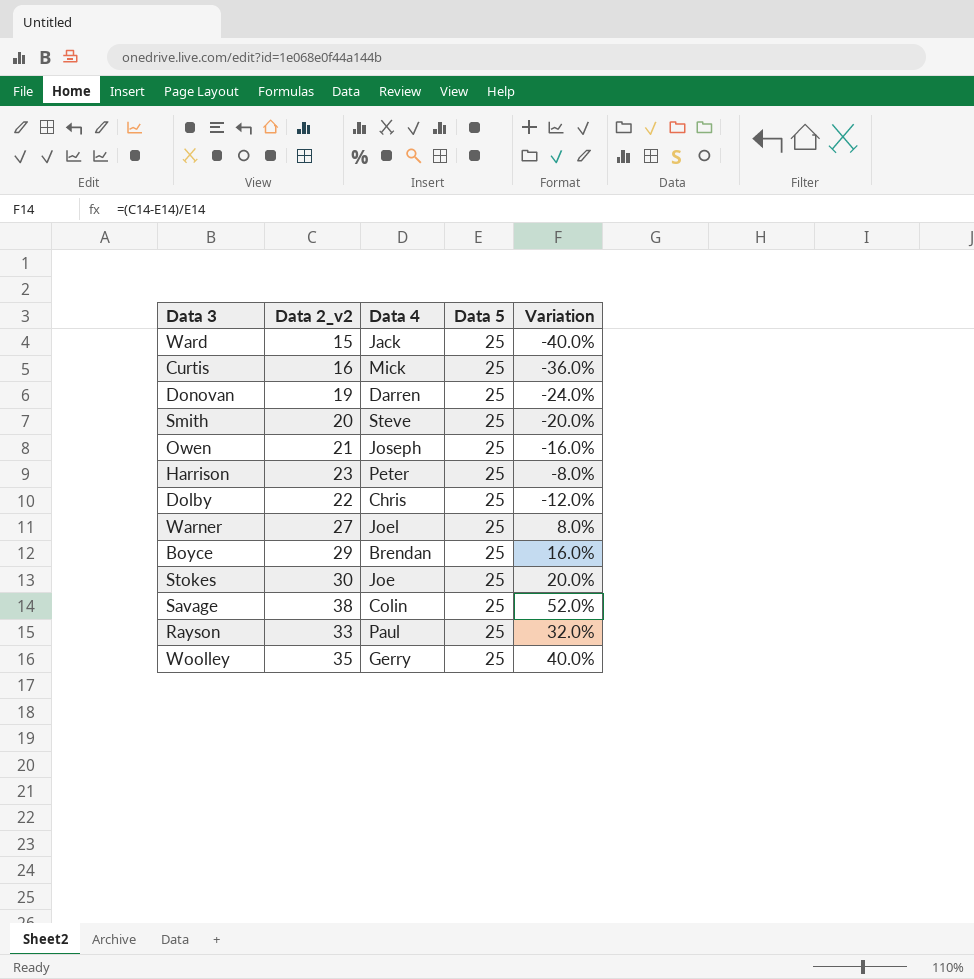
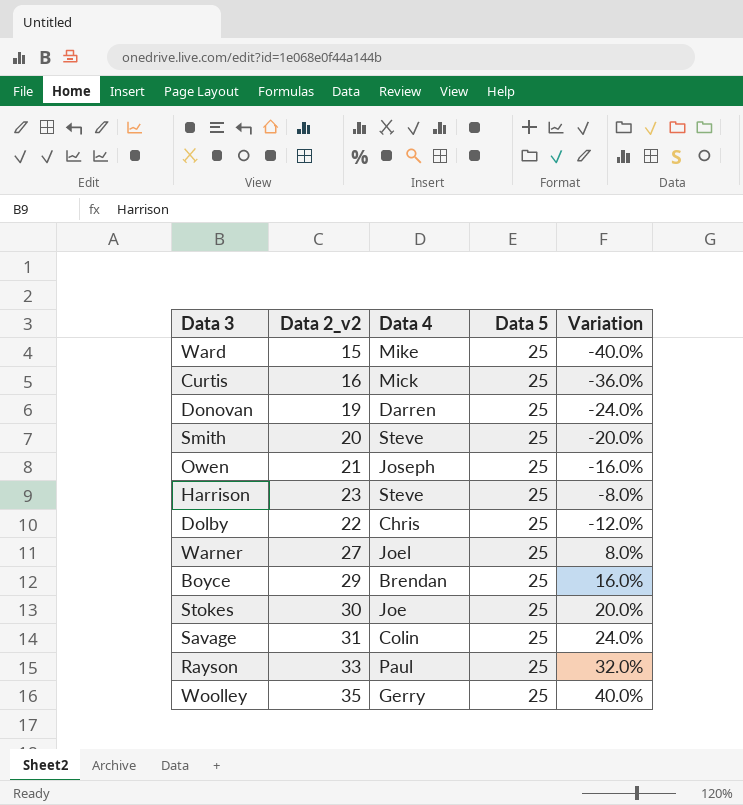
Ward | Data 4: Jack -> Mike
Harrison | Data 4: Peter -> Steve
Savage | Data 2_v2: 38 -> 31
Savage | Variation: 52.0% -> 24.0%

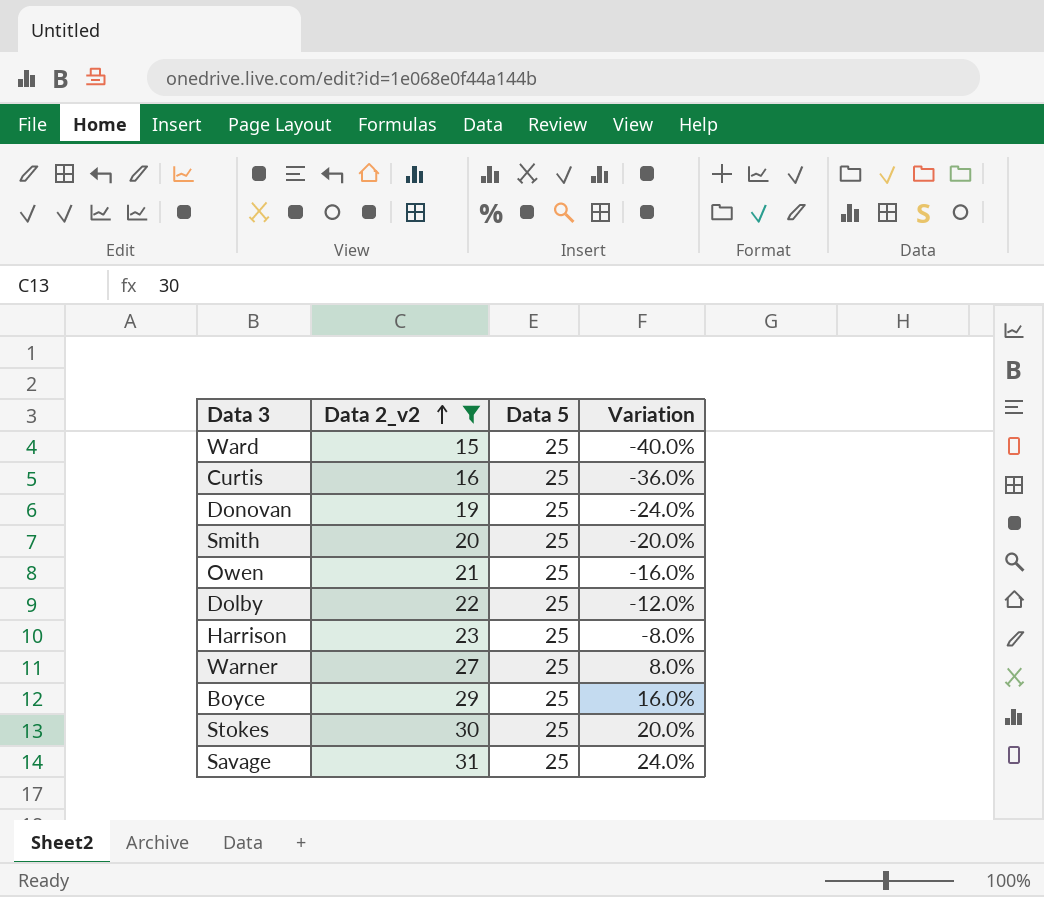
filter: none -> Data 2_v2 <= 31
row order: none -> Data 2_v2 ascending
column Data 4 | position: 3 -> none

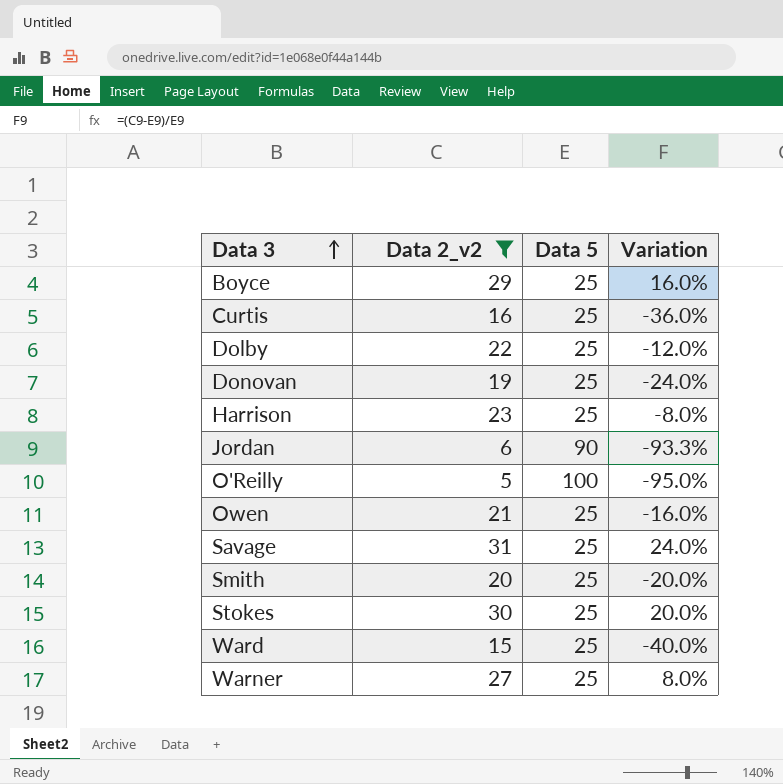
row order: Data 2_v2 ascending -> Data 3 ascending
row Jordan: none -> 6 | 90 | -93.3%
row O'Reilly: none -> 5 | 100 | -95.0%

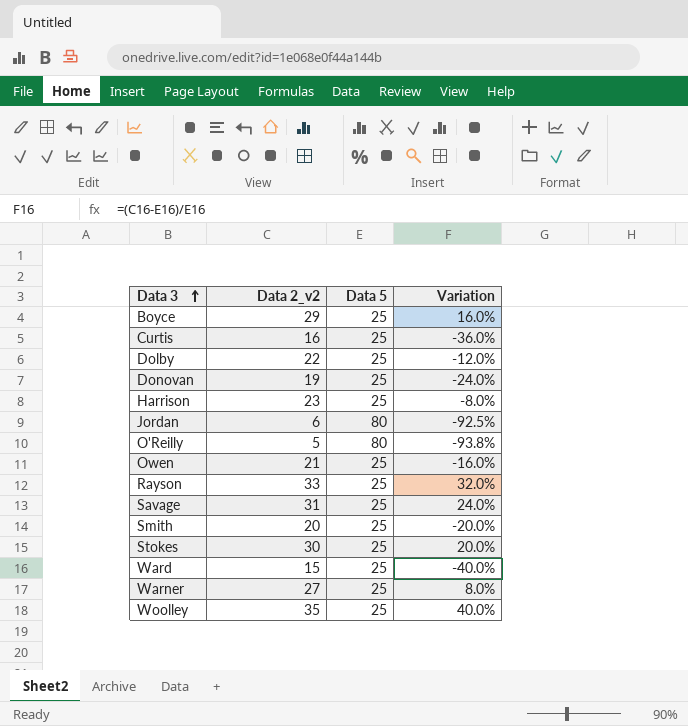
filter: Data 2_v2 <= 31 -> none
Jordan | Data 5: 90 -> 80
Jordan | Variation: -93.3% -> -92.5%
O'Reilly | Data 5: 100 -> 80
O'Reilly | Variation: -95.0% -> -93.8%

